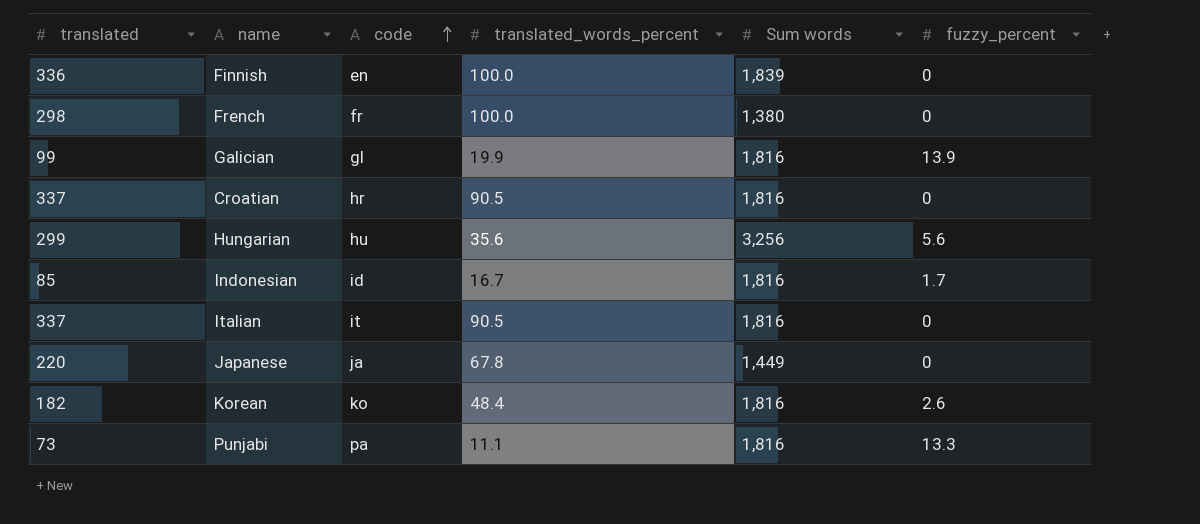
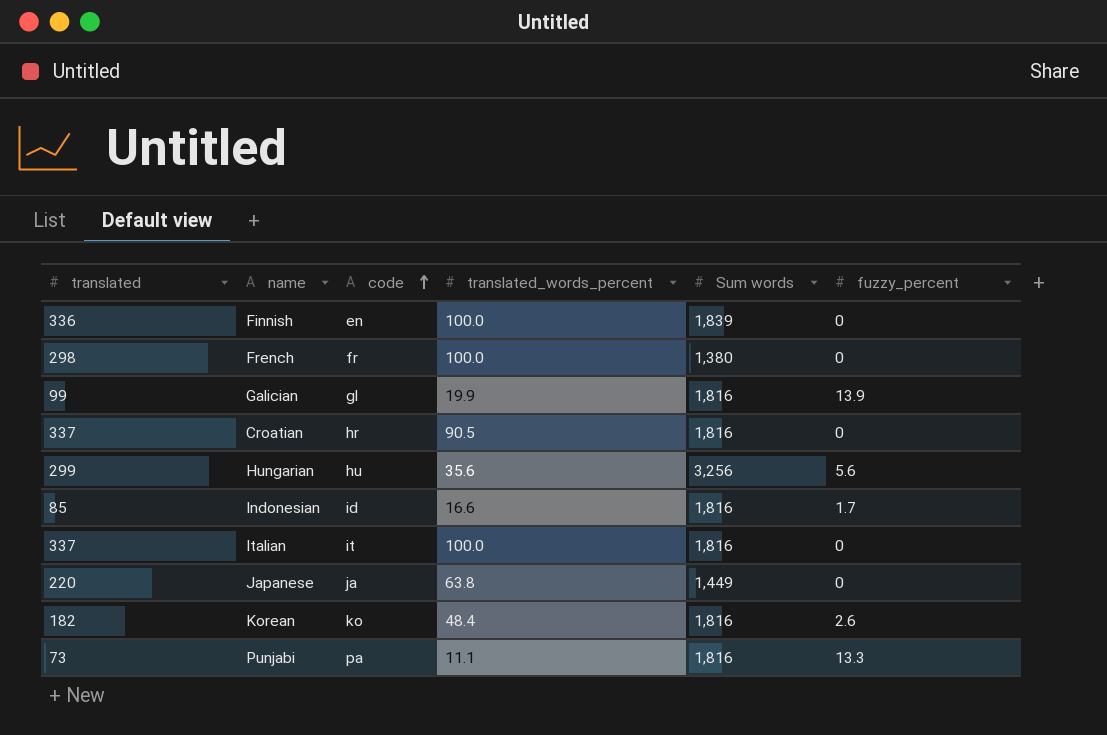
Indonesian | translated_words_percent: 16.7 -> 16.6
Italian | translated_words_percent: 90.5 -> 100.0
Japanese | translated_words_percent: 67.8 -> 63.8

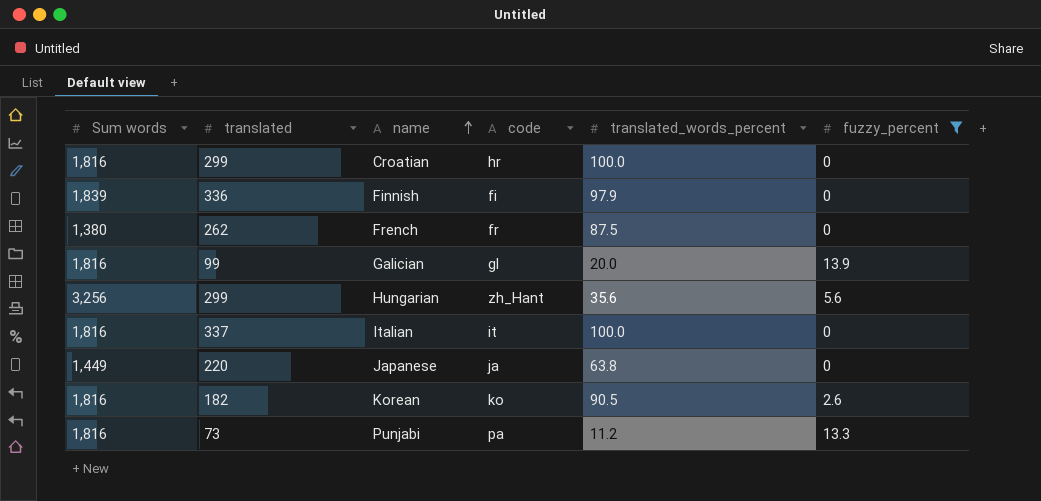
filter: none -> fuzzy_percent != 1.7
row order: code ascending -> name ascending
column Sum words | position: 5 -> 1
Croatian | translated: 337 -> 299
Croatian | translated_words_percent: 90.5 -> 100.0
Finnish | code: en -> fi
Finnish | translated_words_percent: 100.0 -> 97.9
French | translated: 298 -> 262
French | translated_words_percent: 100.0 -> 87.5
Galician | translated_words_percent: 19.9 -> 20.0
Hungarian | code: hu -> zh_Hant
Korean | translated_words_percent: 48.4 -> 90.5
Punjabi | translated_words_percent: 11.1 -> 11.2

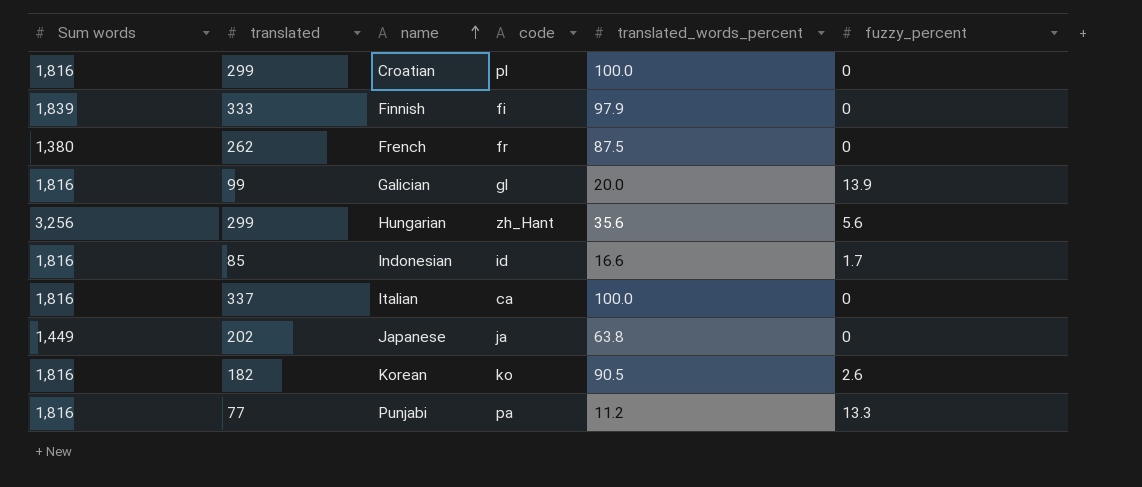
filter: fuzzy_percent != 1.7 -> none
Croatian | code: hr -> pl
Finnish | translated: 336 -> 333
Italian | code: it -> ca
Japanese | translated: 220 -> 202
Punjabi | translated: 73 -> 77

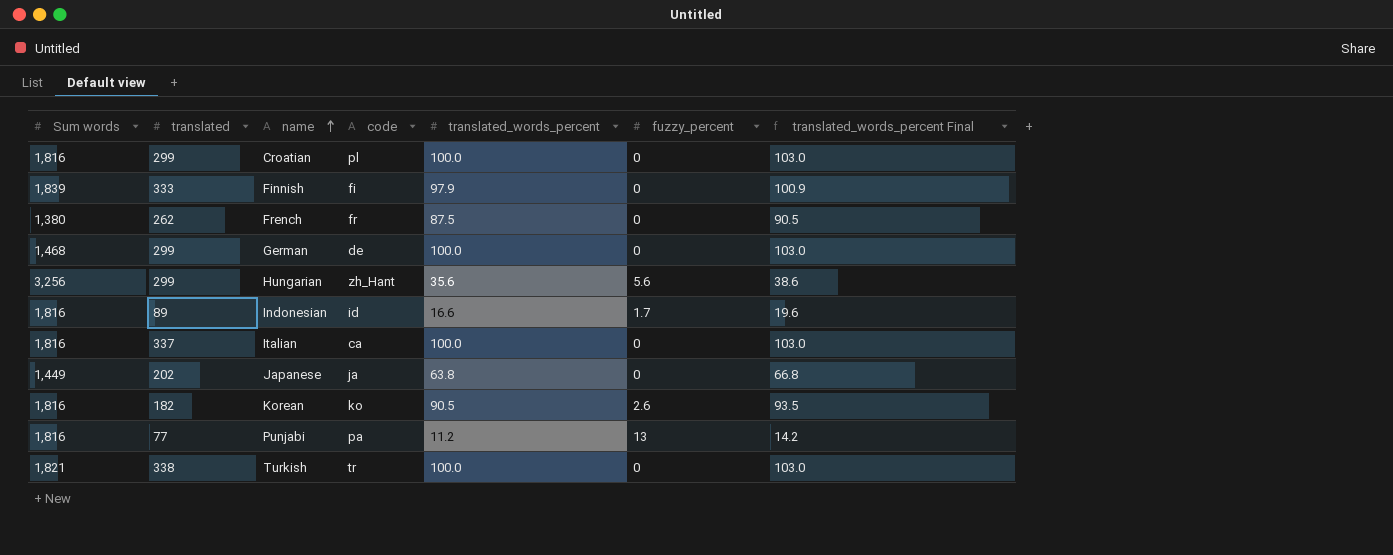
column translated_words_percent Final | formula: none -> [translated_words_percent] + 3
row Galician: 1,816 | 99 | gl | 20.0 | 13.9 -> none
row German: none -> 1,468 | 299 | de | 100.0 | 0 | 103.0
Indonesian | translated: 85 -> 89
Punjabi | fuzzy_percent: 13.3 -> 13
row Turkish: none -> 1,821 | 338 | tr | 100.0 | 0 | 103.0

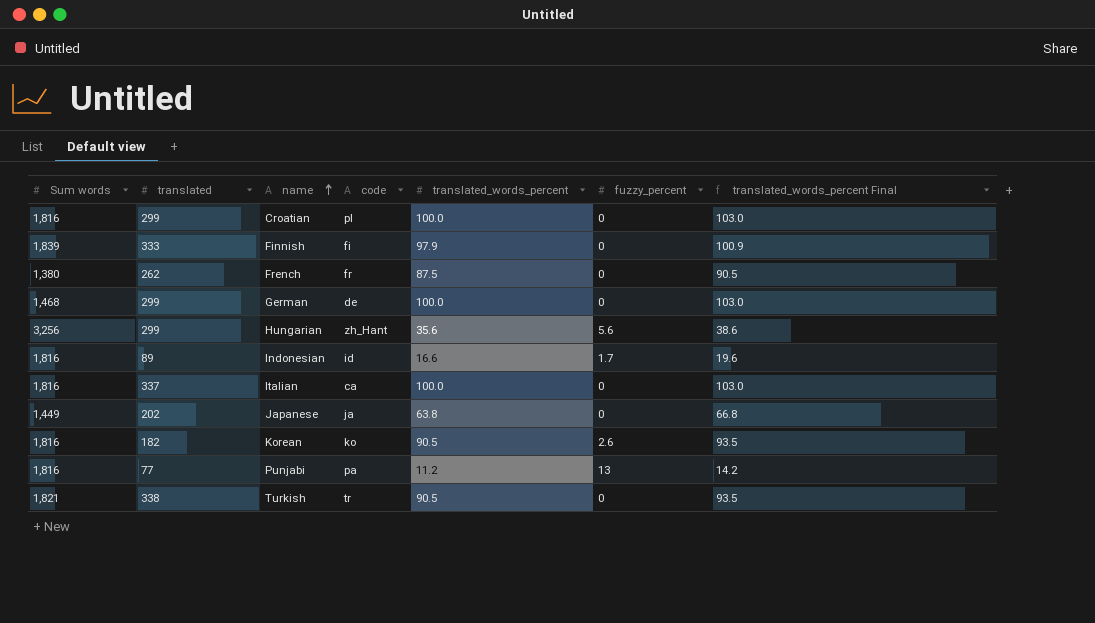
Turkish | translated_words_percent: 100.0 -> 90.5
Turkish | translated_words_percent Final: 103.0 -> 93.5

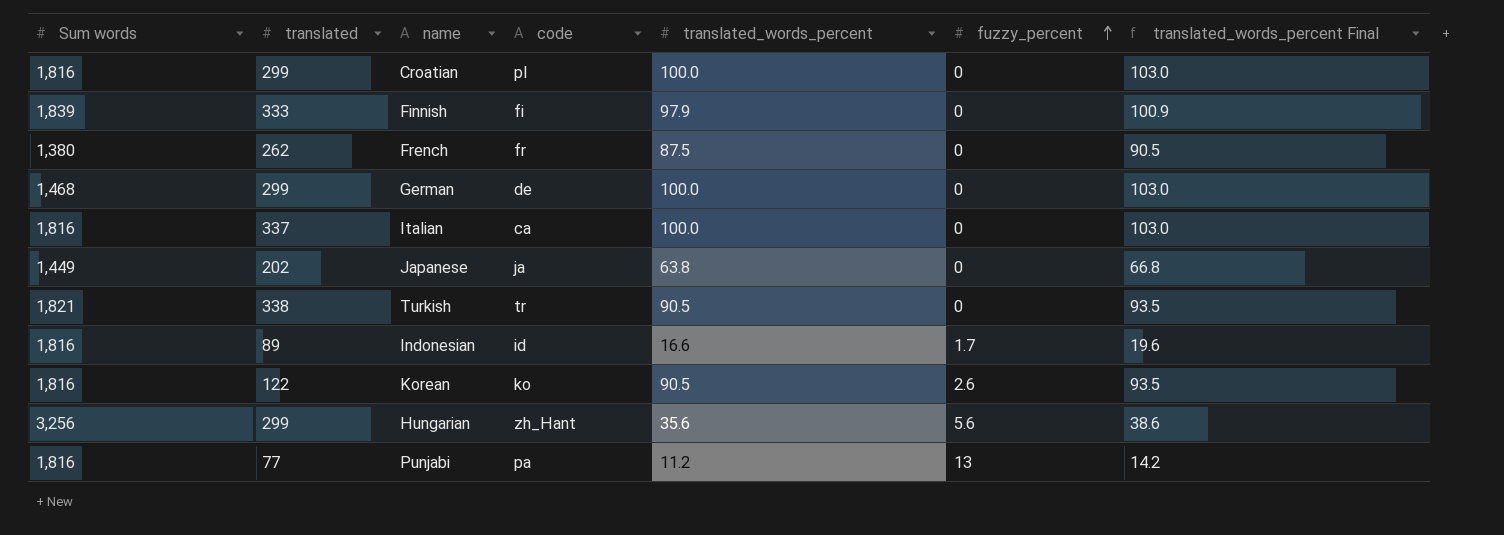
row order: name ascending -> fuzzy_percent ascending
Korean | translated: 182 -> 122

